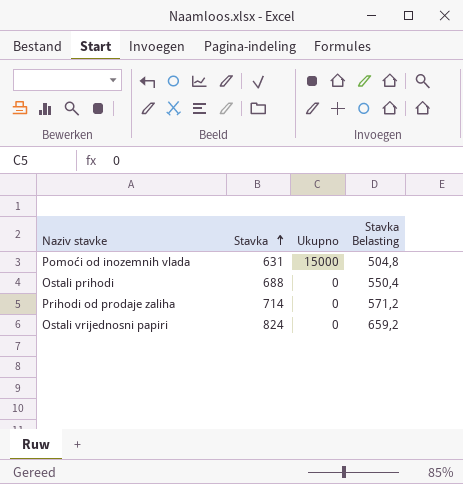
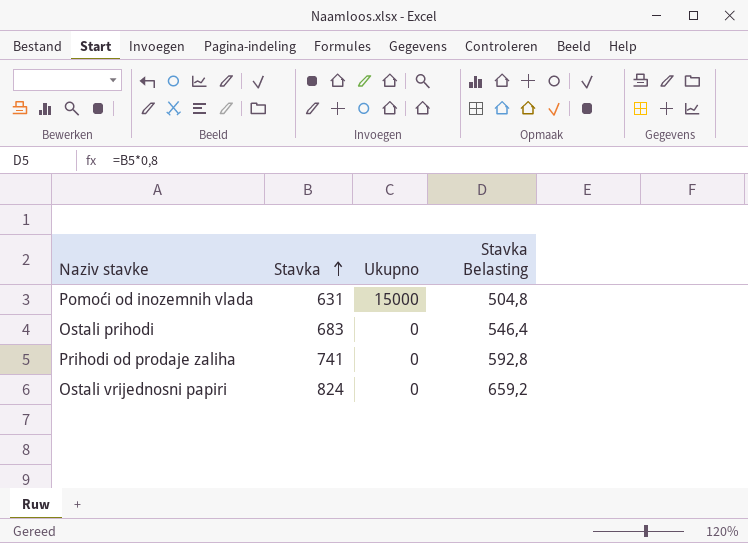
Ostali prihodi | Stavka: 688 -> 683
Ostali prihodi | Stavka Belasting: 550,4 -> 546,4
Prihodi od prodaje zaliha | Stavka: 714 -> 741
Prihodi od prodaje zaliha | Stavka Belasting: 571,2 -> 592,8

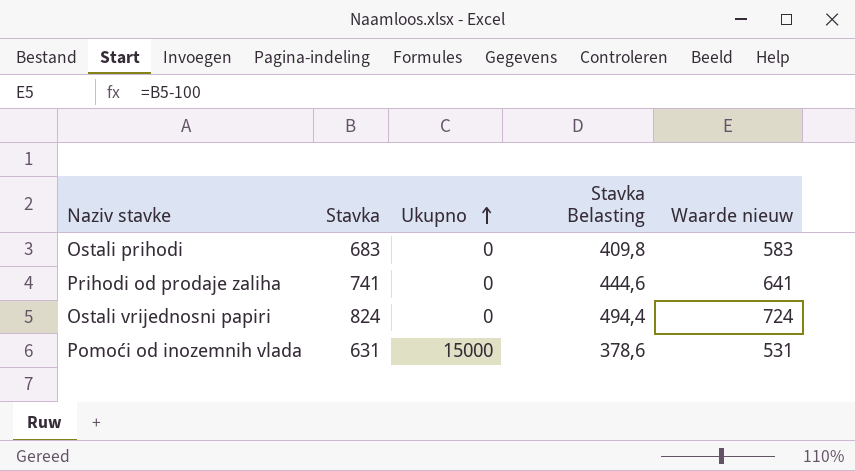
row order: Stavka ascending -> Ukupno ascending
column Stavka Belasting | formula: [Stavka] * 0,8 -> [Stavka] * 0,6
column Waarde nieuw | formula: none -> [Stavka] - 100

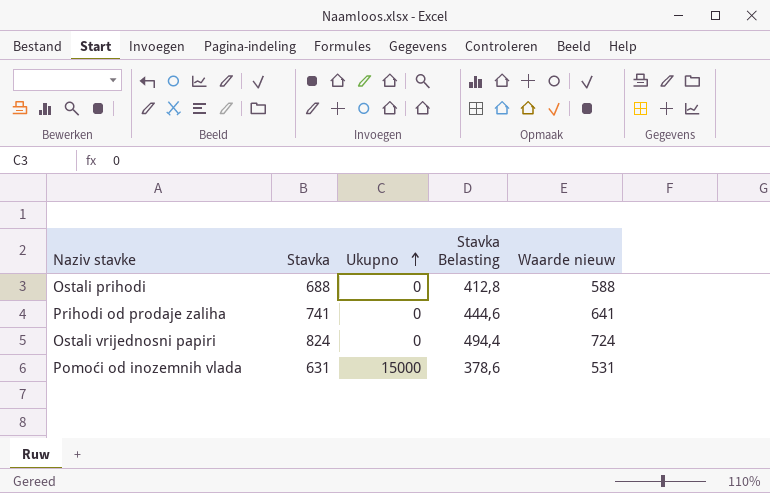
Ostali prihodi | Stavka: 683 -> 688
Ostali prihodi | Stavka Belasting: 409,8 -> 412,8
Ostali prihodi | Waarde nieuw: 583 -> 588

